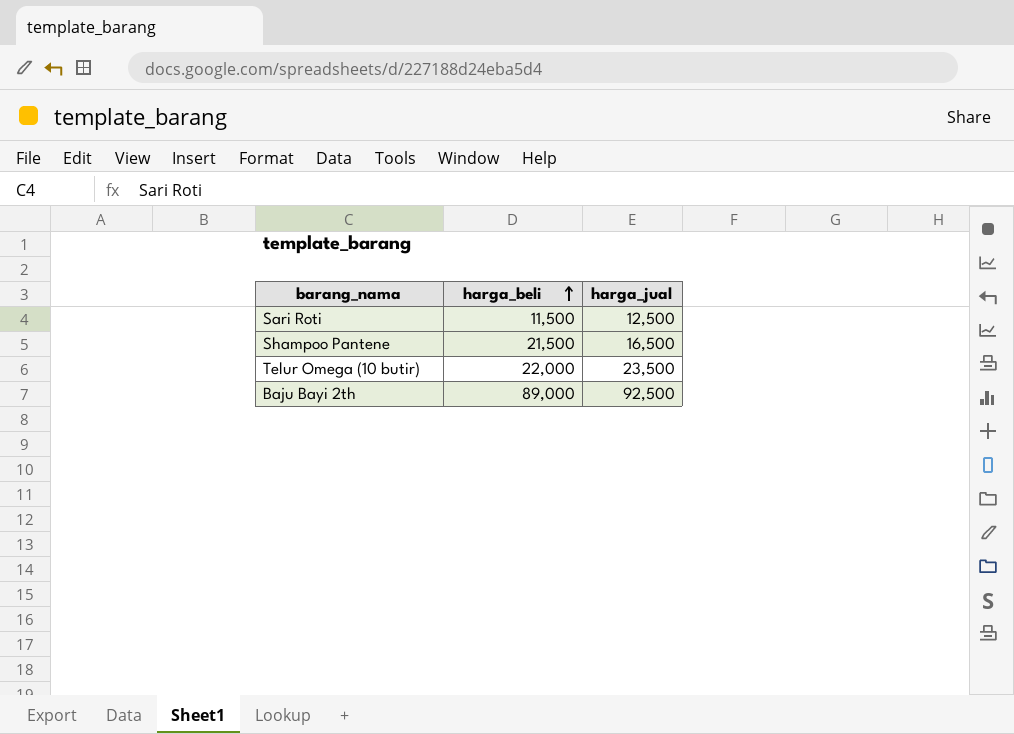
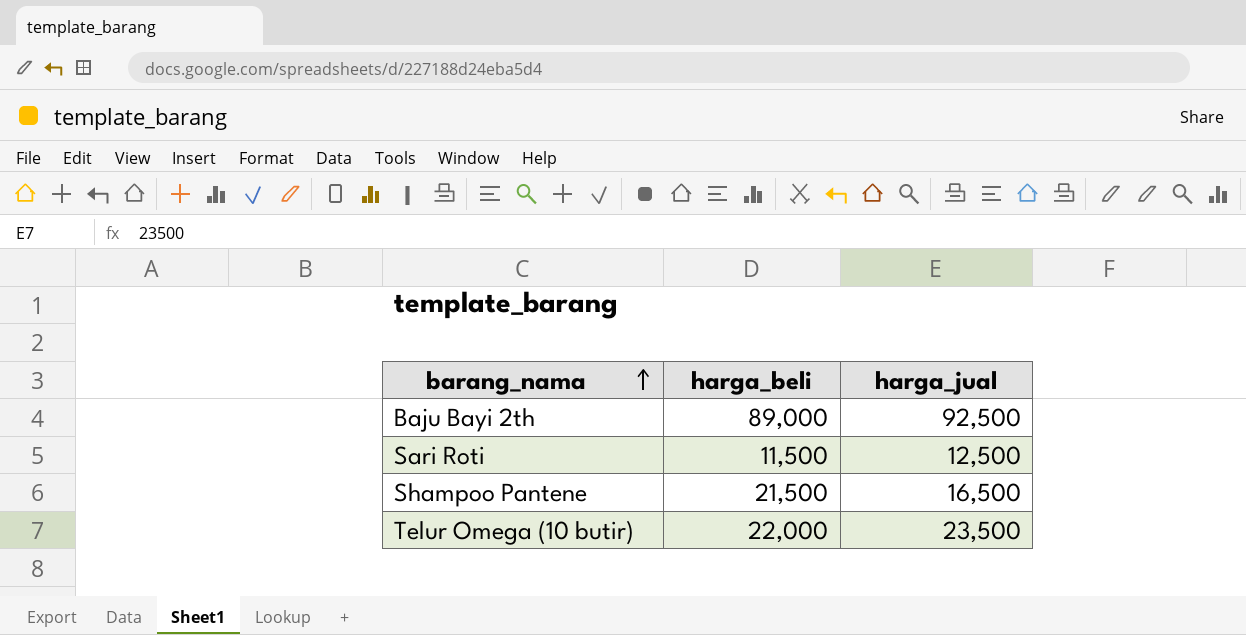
row order: harga_beli ascending -> barang_nama ascending

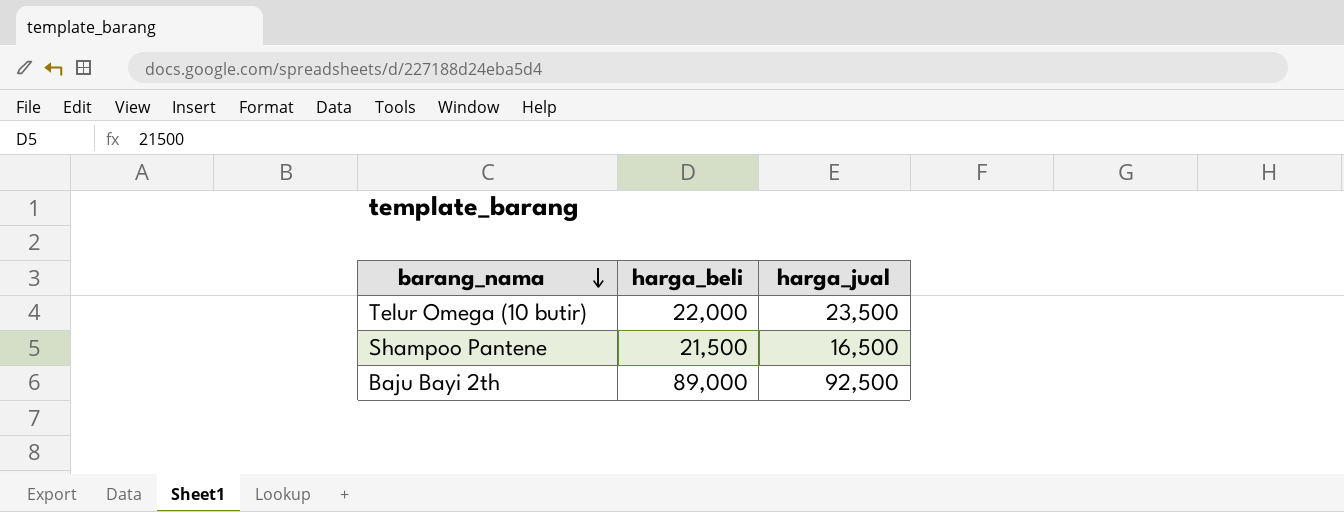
row order: barang_nama ascending -> barang_nama descending
row Sari Roti: 11,500 | 12,500 -> none

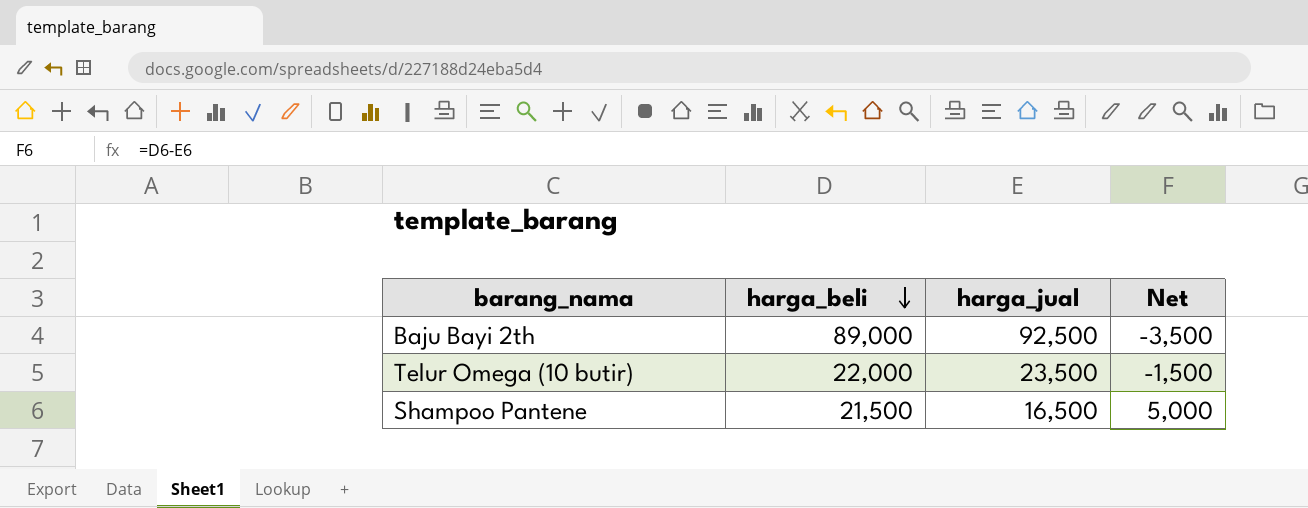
row order: barang_nama descending -> harga_beli descending
column Net | formula: none -> [harga_beli] - [harga_jual]

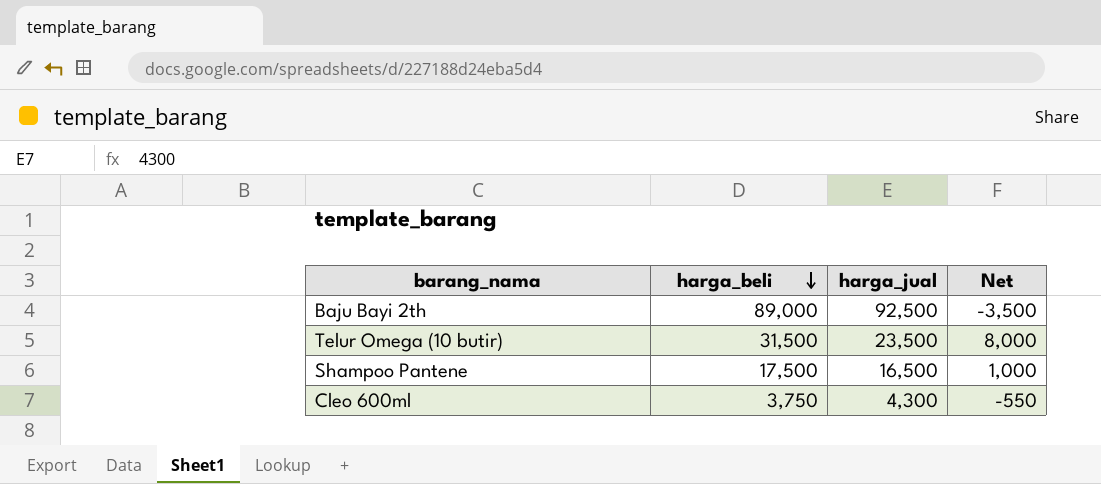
Telur Omega (10 butir) | harga_beli: 22,000 -> 31,500
Telur Omega (10 butir) | Net: -1,500 -> 8,000
Shampoo Pantene | harga_beli: 21,500 -> 17,500
Shampoo Pantene | Net: 5,000 -> 1,000
row Cleo 600ml: none -> 3,750 | 4,300 | -550

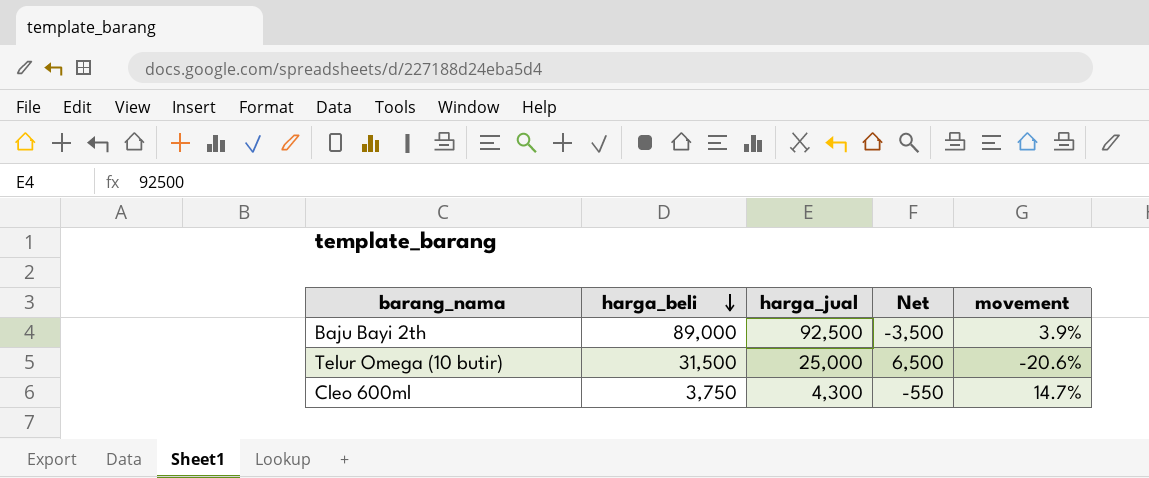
column movement | formula: none -> ([harga_jual] - [harga_beli]) / [harga_beli]
row Shampoo Pantene: 17,500 | 16,500 | 1,000 -> none
Telur Omega (10 butir) | harga_jual: 23,500 -> 25,000
Telur Omega (10 butir) | Net: 8,000 -> 6,500

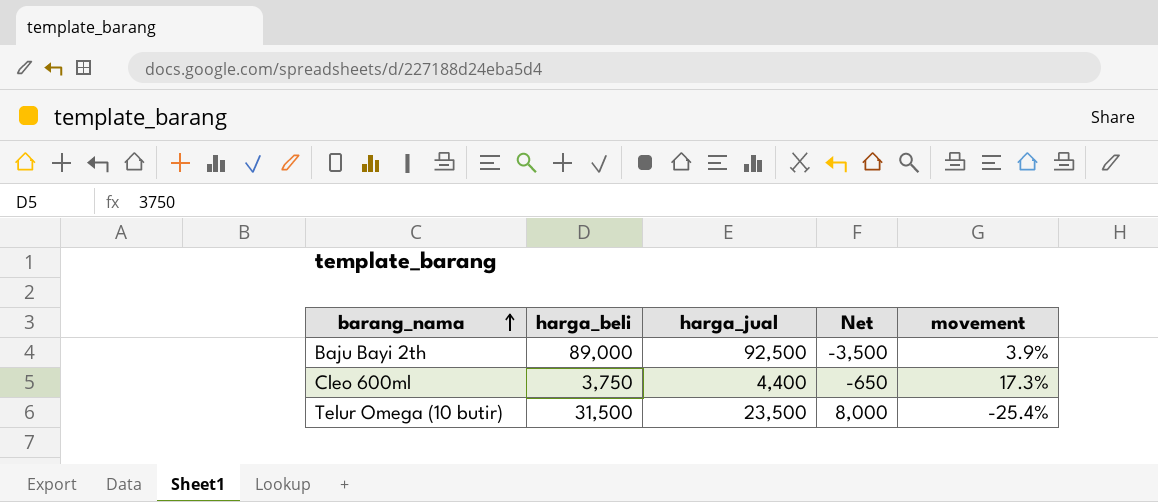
row order: harga_beli descending -> barang_nama ascending
Cleo 600ml | harga_jual: 4,300 -> 4,400
Cleo 600ml | Net: -550 -> -650
Cleo 600ml | movement: 14.7% -> 17.3%
Telur Omega (10 butir) | harga_jual: 25,000 -> 23,500
Telur Omega (10 butir) | Net: 6,500 -> 8,000
Telur Omega (10 butir) | movement: -20.6% -> -25.4%

